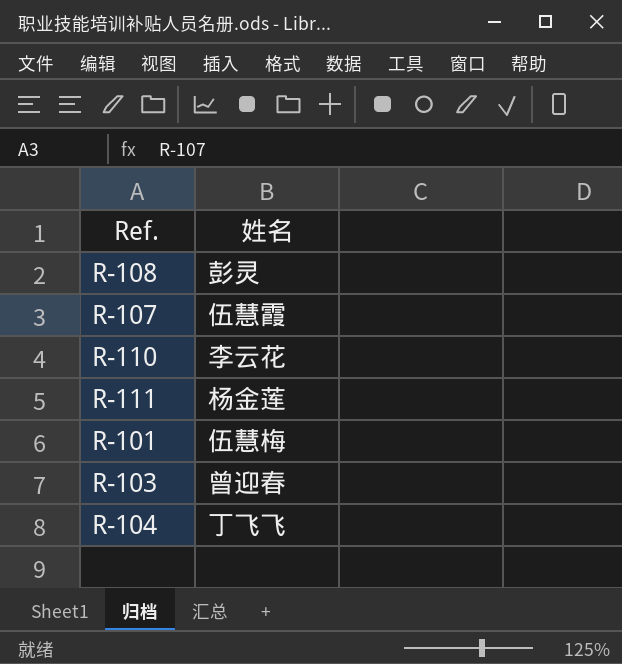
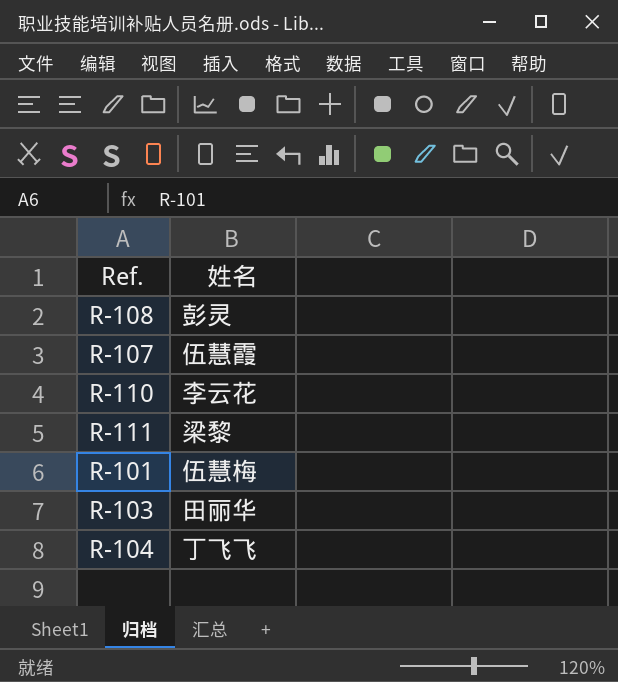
R-111 | 姓名: 杨金莲 -> 梁黎
R-103 | 姓名: 曾迎春 -> 田丽华

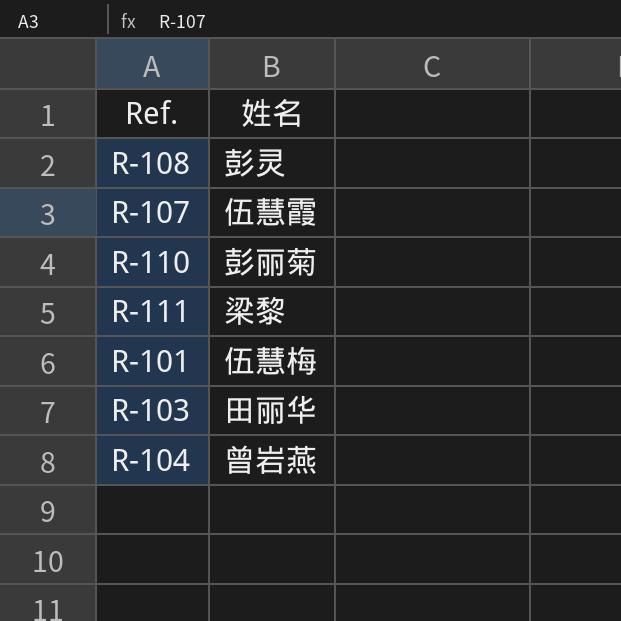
R-110 | 姓名: 李云花 -> 彭丽菊
R-104 | 姓名: 丁飞飞 -> 曾岩燕

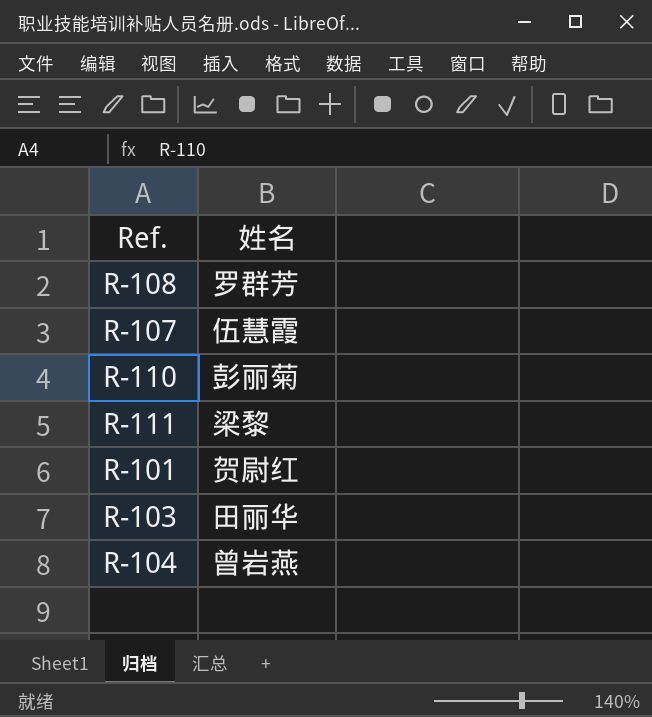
R-108 | 姓名: 彭灵 -> 罗群芳
R-101 | 姓名: 伍慧梅 -> 贺尉红

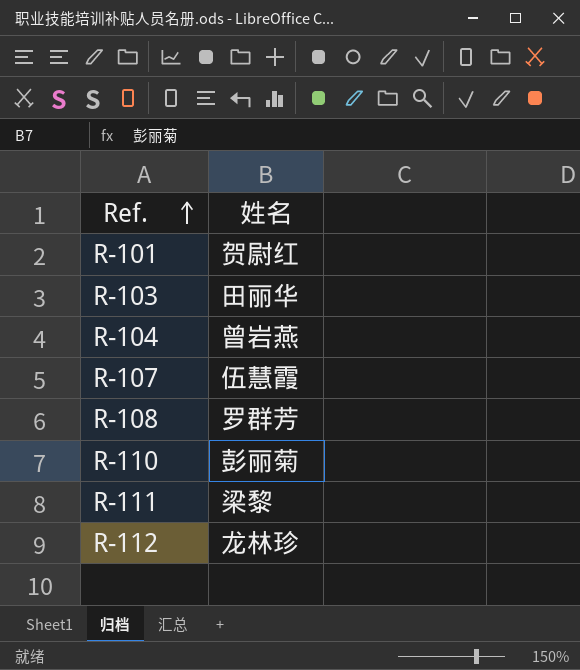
row order: none -> Ref. ascending
row R-112: none -> 龙林珍

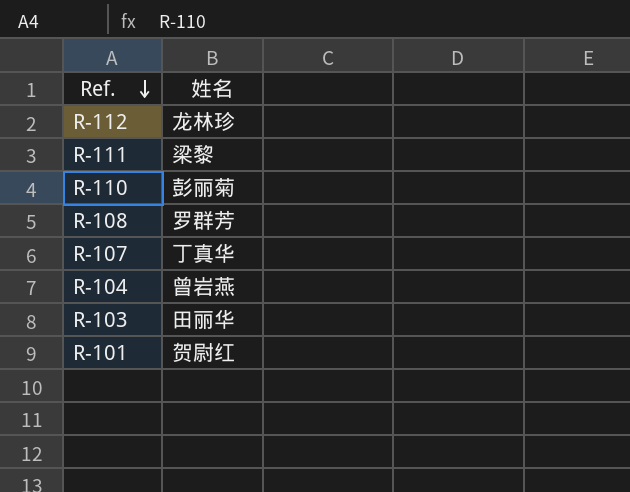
row order: Ref. ascending -> Ref. descending
R-107 | 姓名: 伍慧霞 -> 丁真华

